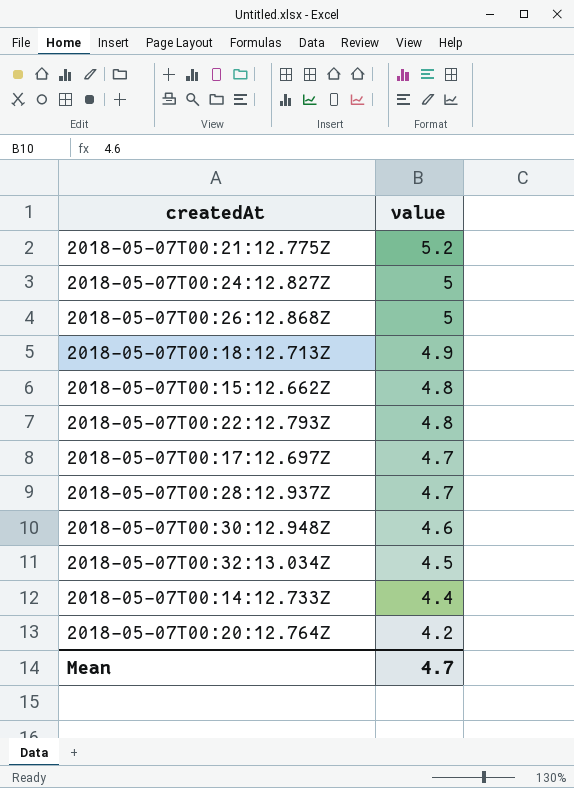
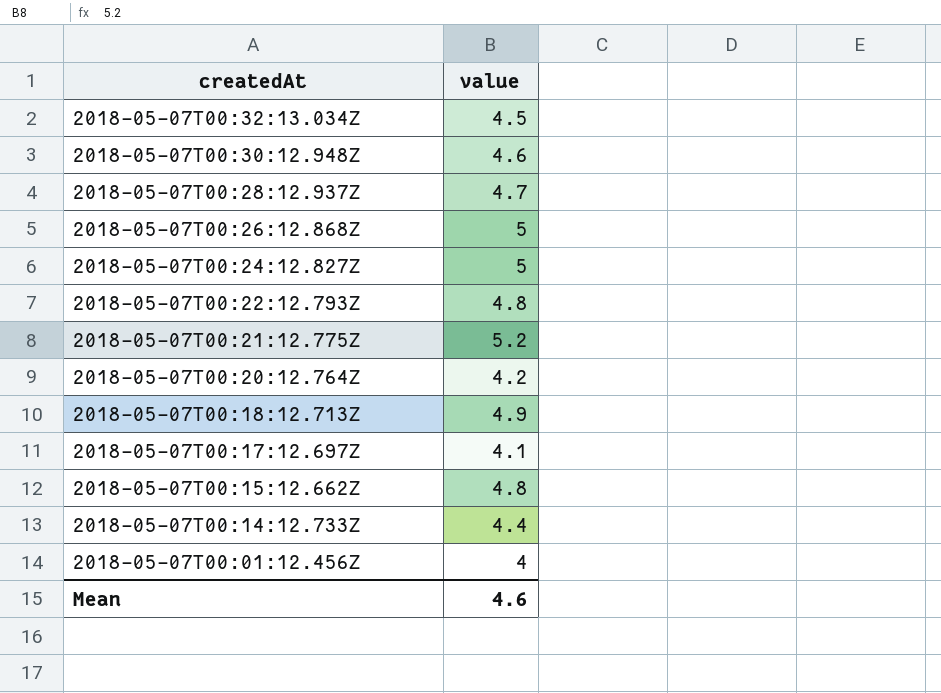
row order: value descending -> createdAt descending
2018-05-07T00:17:12.697Z | value: 4.7 -> 4.1
row 2018-05-07T00:01:12.456Z: none -> 4
Mean | value: 4.7 -> 4.6

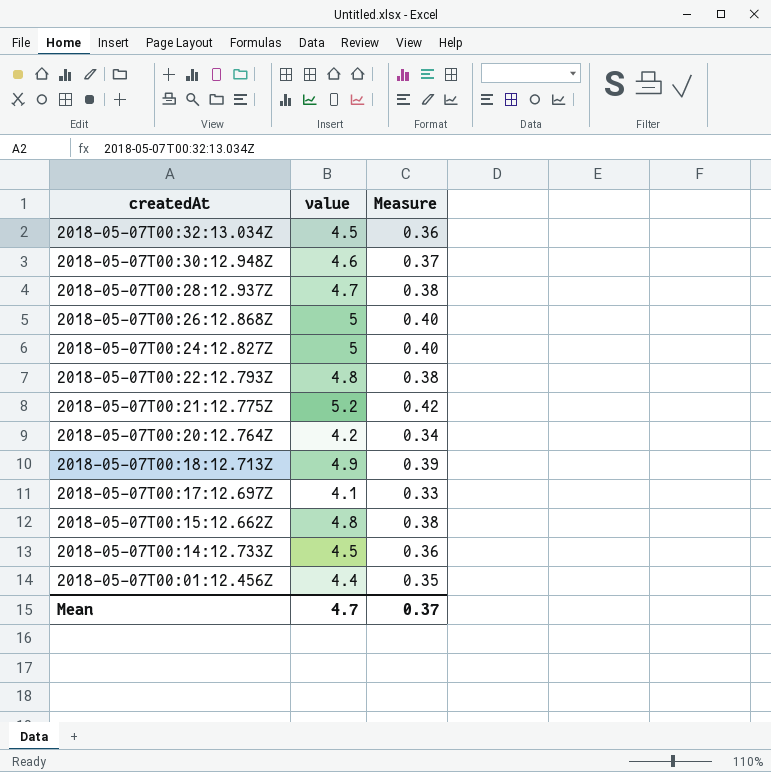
column Measure | formula: none -> [value] * 0.08
2018-05-07T00:14:12.733Z | value: 4.4 -> 4.5
2018-05-07T00:01:12.456Z | value: 4 -> 4.4
Mean | value: 4.6 -> 4.7

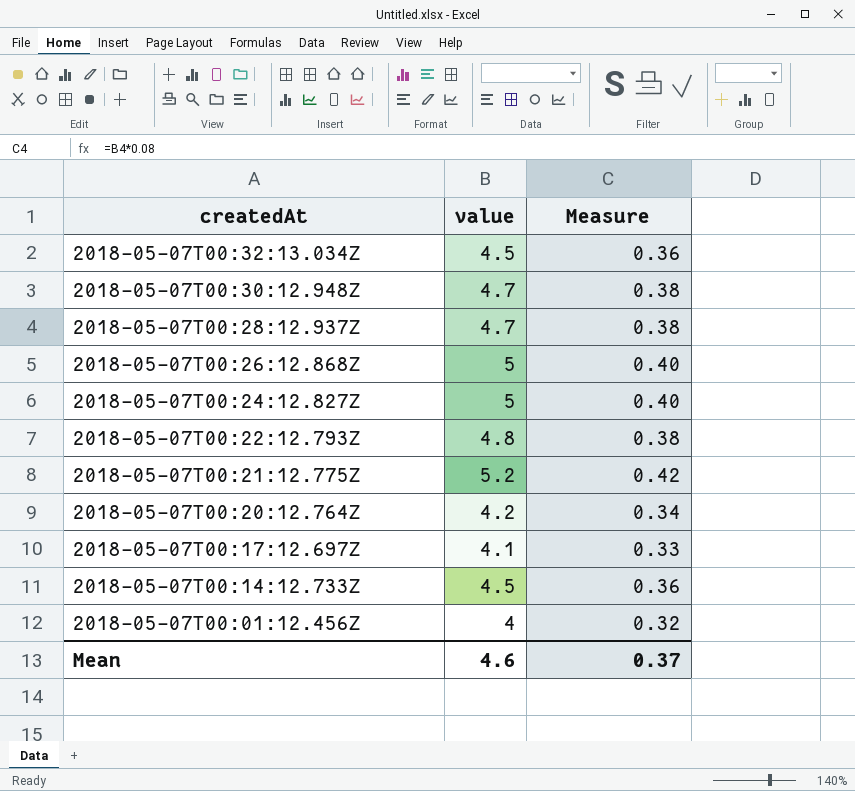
row 2018-05-07T00:18:12.713Z: 4.9 | 0.39 -> none
row 2018-05-07T00:15:12.662Z: 4.8 | 0.38 -> none
2018-05-07T00:30:12.948Z | value: 4.6 -> 4.7
2018-05-07T00:30:12.948Z | Measure: 0.37 -> 0.38
2018-05-07T00:01:12.456Z | value: 4.4 -> 4
2018-05-07T00:01:12.456Z | Measure: 0.35 -> 0.32
Mean | value: 4.7 -> 4.6

